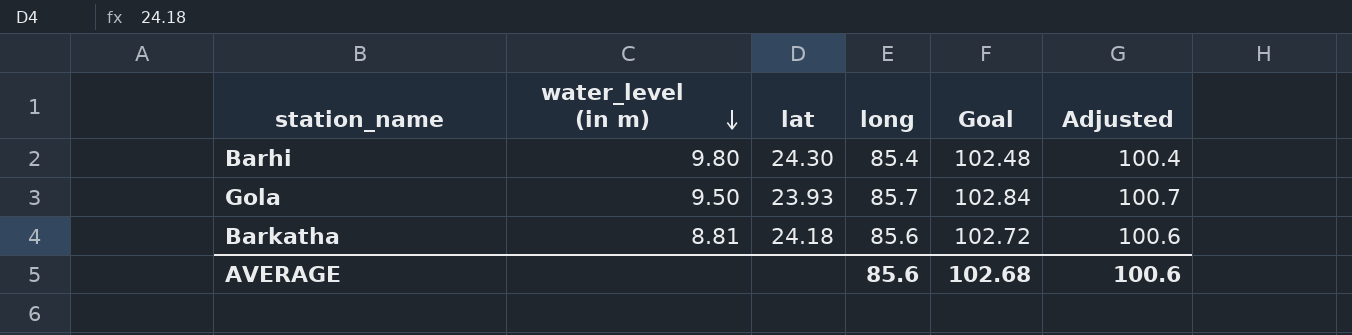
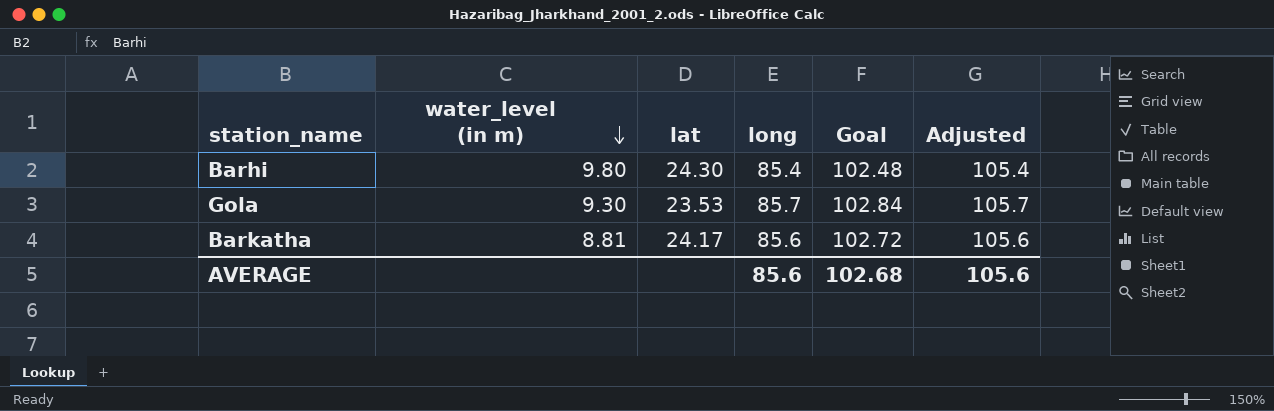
column Adjusted | formula: [long] + 15 -> [long] + 20
Gola | water_level (in m): 9.50 -> 9.30
Gola | lat: 23.93 -> 23.53
Barkatha | lat: 24.18 -> 24.17
AVERAGE | Adjusted: 100.6 -> 105.6

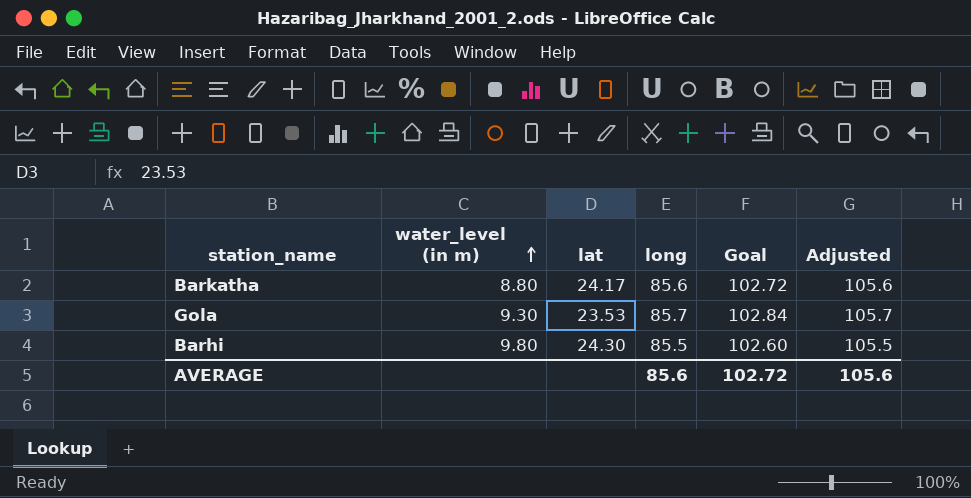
row order: water_level (in m) descending -> water_level (in m) ascending
Barkatha | water_level (in m): 8.81 -> 8.80
Barhi | long: 85.4 -> 85.5
Barhi | Goal: 102.48 -> 102.60
Barhi | Adjusted: 105.4 -> 105.5
AVERAGE | Goal: 102.68 -> 102.72

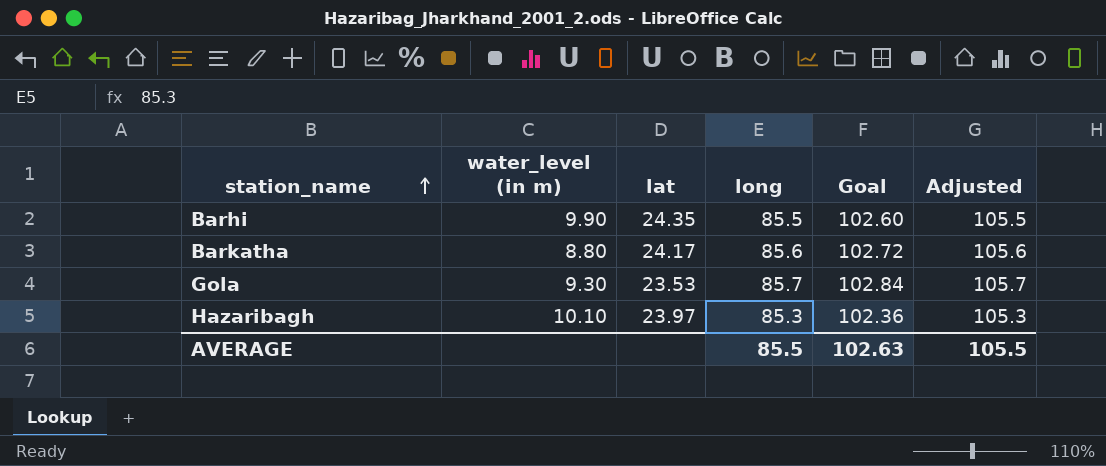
row order: water_level (in m) ascending -> station_name ascending
Barhi | water_level (in m): 9.80 -> 9.90
Barhi | lat: 24.30 -> 24.35
row Hazaribagh: none -> 10.10 | 23.97 | 85.3 | 102.36 | 105.3
AVERAGE | long: 85.6 -> 85.5
AVERAGE | Goal: 102.72 -> 102.63
AVERAGE | Adjusted: 105.6 -> 105.5

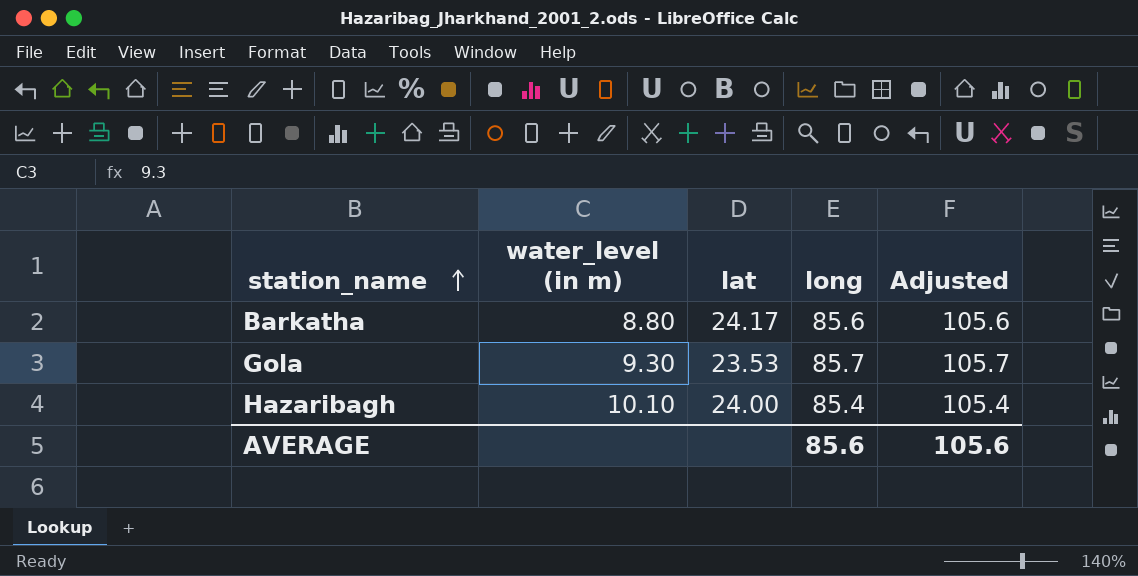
column Goal | formula: [long] * 1.2 -> none
row Barhi: 9.90 | 24.35 | 85.5 | 102.60 | 105.5 -> none
Hazaribagh | lat: 23.97 -> 24.00
Hazaribagh | long: 85.3 -> 85.4
Hazaribagh | Adjusted: 105.3 -> 105.4
AVERAGE | long: 85.5 -> 85.6
AVERAGE | Adjusted: 105.5 -> 105.6

